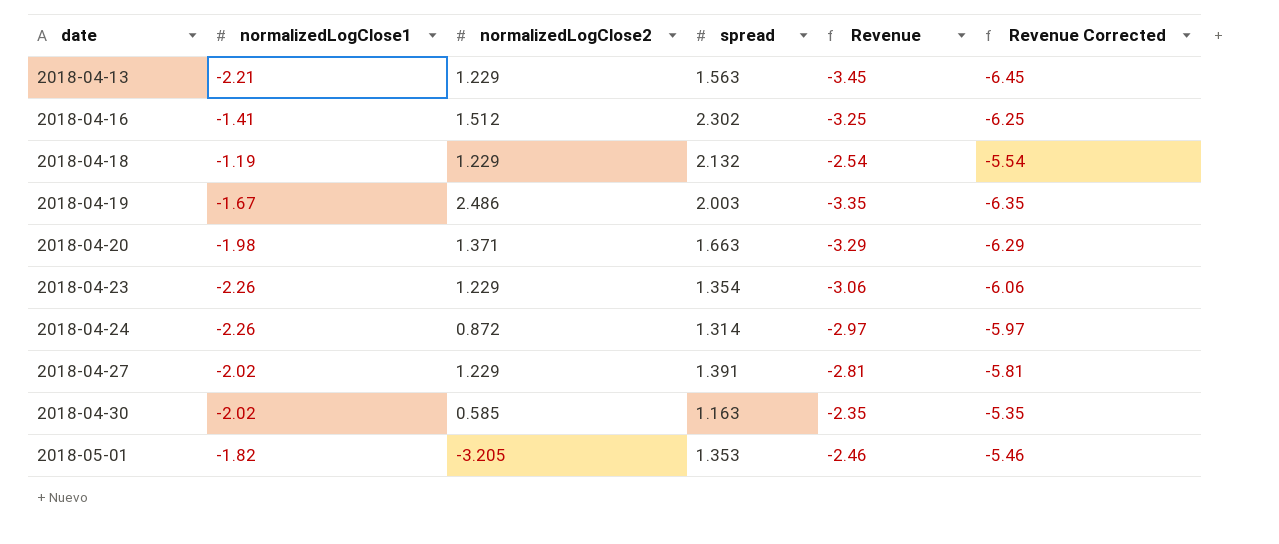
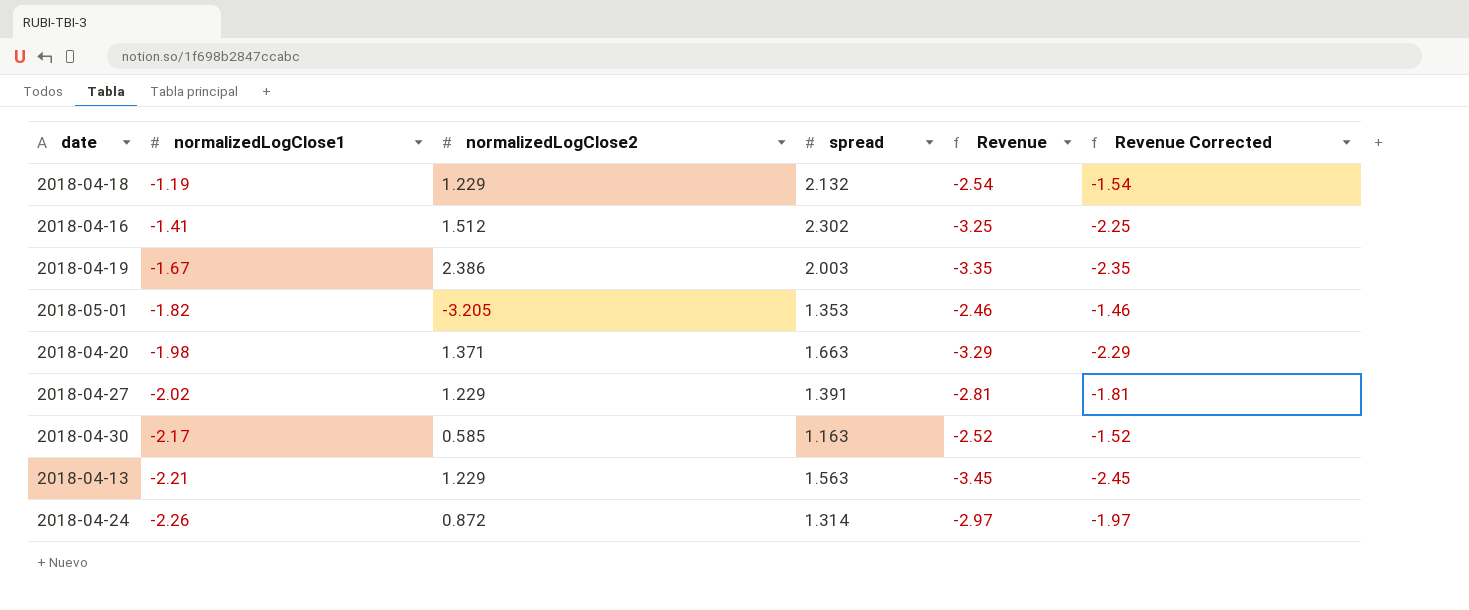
row order: date ascending -> normalizedLogClose1 descending
column Revenue Corrected | formula: [Revenue] - 3 -> [Revenue] + 1
row 2018-04-23: -2.26 | 1.229 | 1.354 | -3.06 | -6.06 -> none
2018-04-19 | normalizedLogClose2: 2.486 -> 2.386
2018-04-30 | normalizedLogClose1: -2.02 -> -2.17
2018-04-30 | Revenue: -2.35 -> -2.52

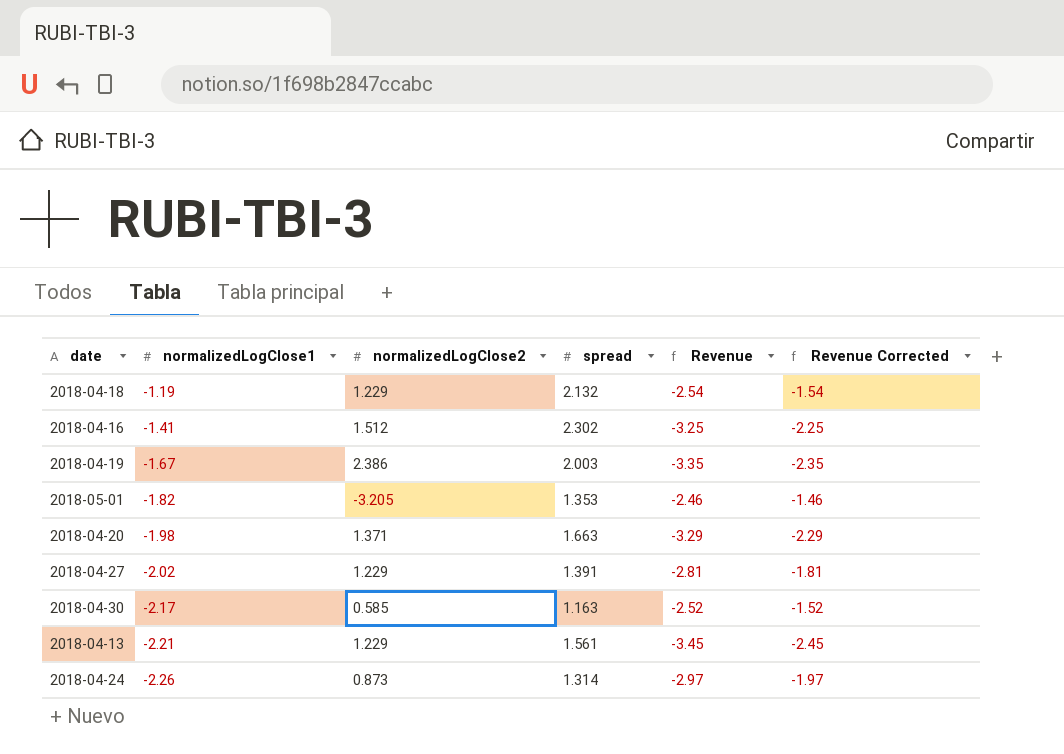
2018-04-13 | spread: 1.563 -> 1.561
2018-04-24 | normalizedLogClose2: 0.872 -> 0.873

